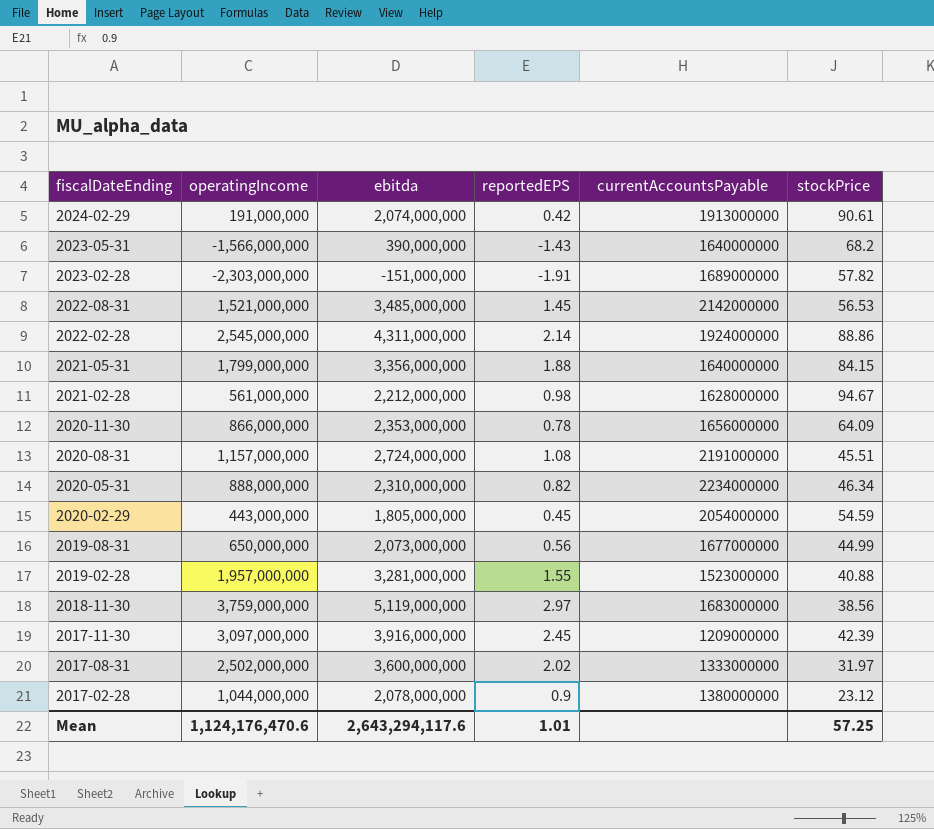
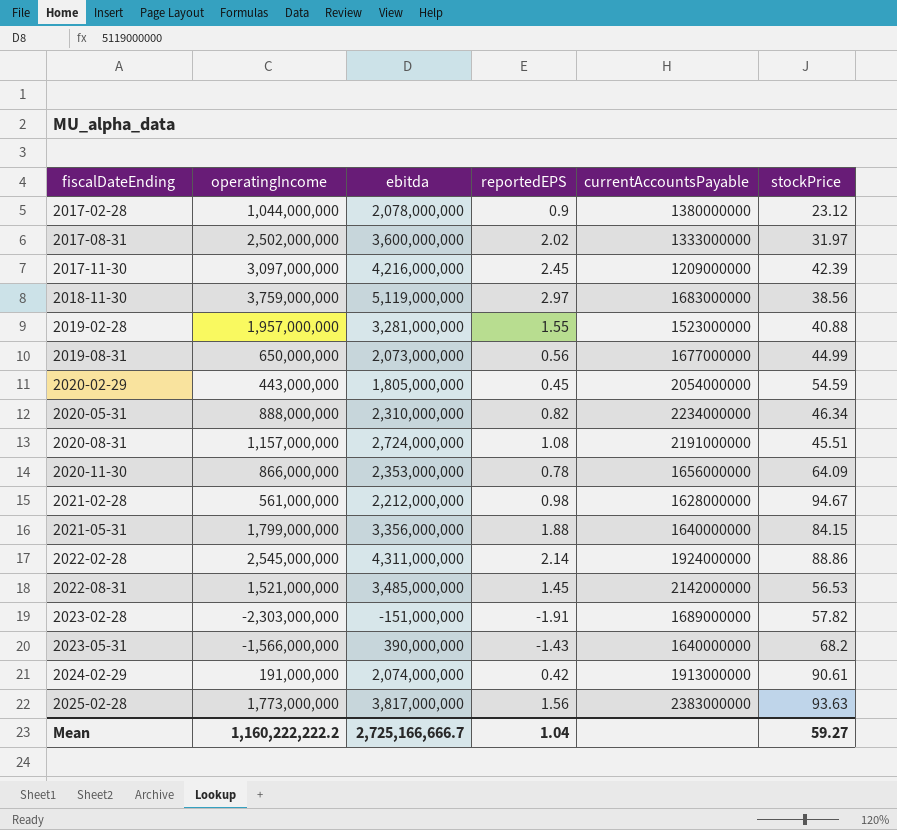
row order: fiscalDateEnding descending -> fiscalDateEnding ascending
2017-11-30 | ebitda: 3,916,000,000 -> 4,216,000,000
row 2025-02-28: none -> 1,773,000,000 | 3,817,000,000 | 1.56 | 2383000000 | 93.63
Mean | operatingIncome: 1,124,176,470.6 -> 1,160,222,222.2
Mean | ebitda: 2,643,294,117.6 -> 2,725,166,666.7
Mean | reportedEPS: 1.01 -> 1.04
Mean | stockPrice: 57.25 -> 59.27

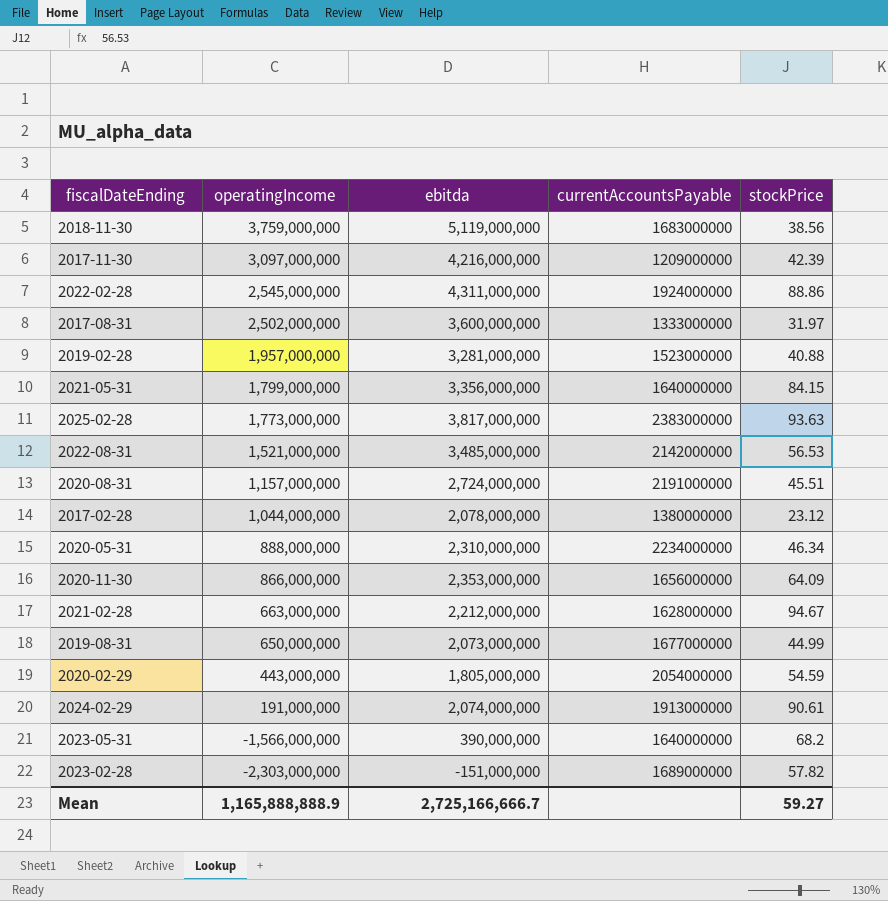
row order: fiscalDateEnding ascending -> operatingIncome descending
column reportedEPS | position: 4 -> none
2021-02-28 | operatingIncome: 561,000,000 -> 663,000,000
Mean | operatingIncome: 1,160,222,222.2 -> 1,165,888,888.9

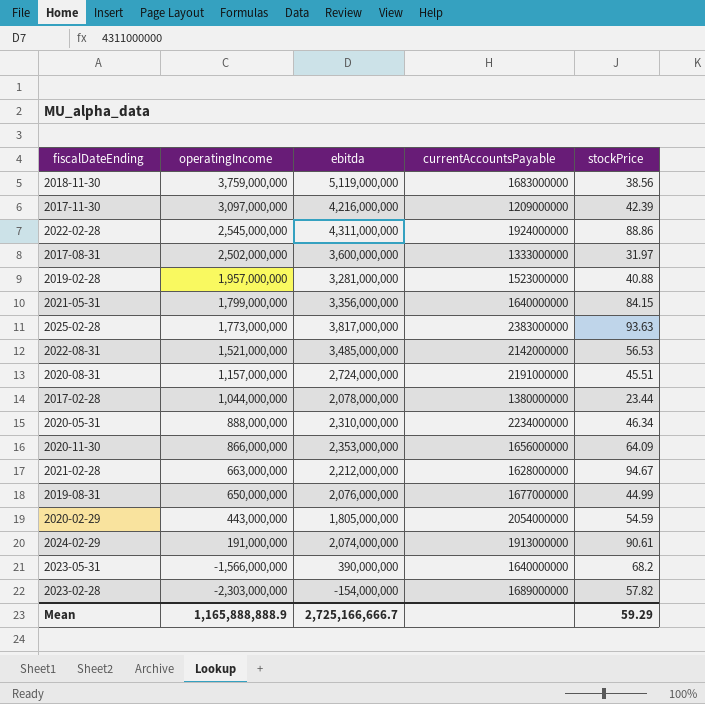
2017-02-28 | stockPrice: 23.12 -> 23.44
2019-08-31 | ebitda: 2,073,000,000 -> 2,076,000,000
2023-02-28 | ebitda: -151,000,000 -> -154,000,000
Mean | stockPrice: 59.27 -> 59.29

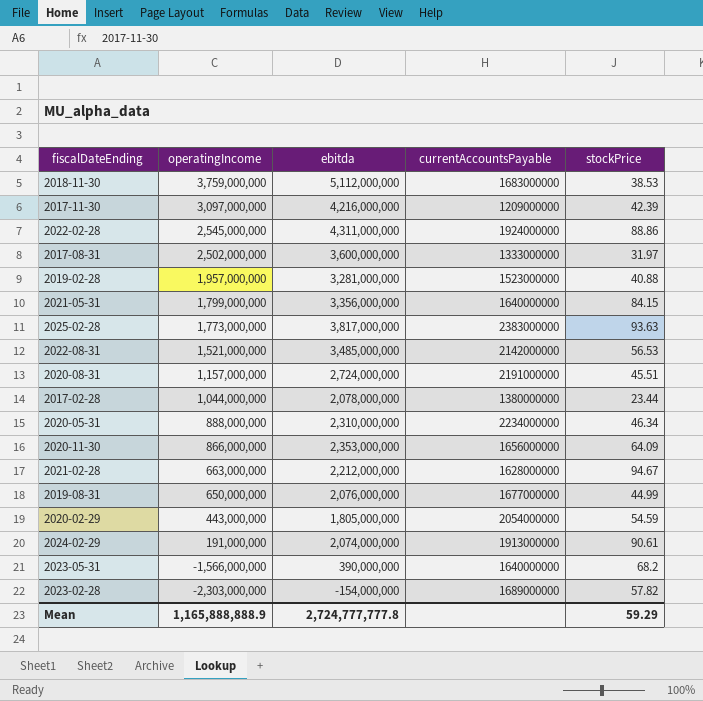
2018-11-30 | ebitda: 5,119,000,000 -> 5,112,000,000
2018-11-30 | stockPrice: 38.56 -> 38.53
Mean | ebitda: 2,725,166,666.7 -> 2,724,777,777.8

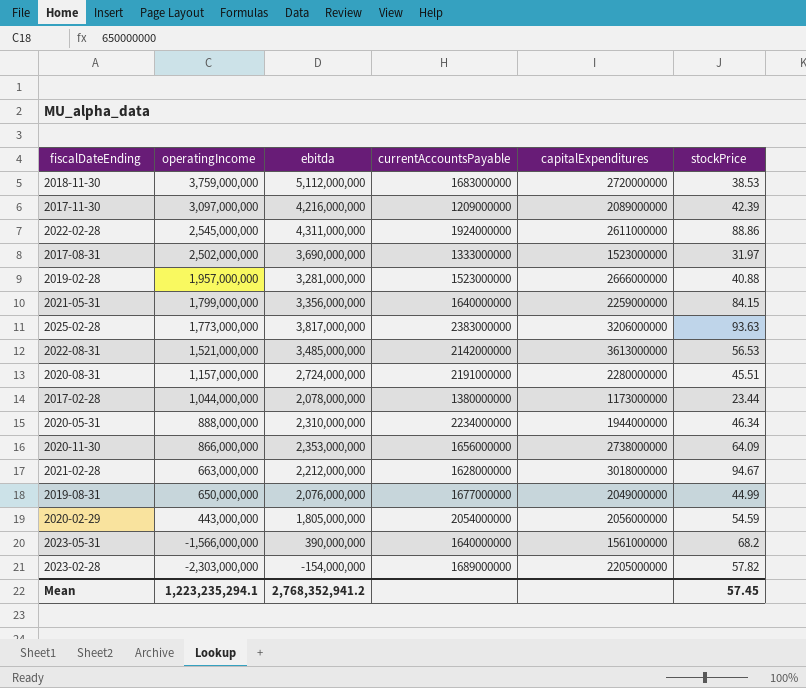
column capitalExpenditures | position: none -> 5
row 2024-02-29: 191,000,000 | 2,074,000,000 | 1913000000 | 90.61 -> none
2017-08-31 | ebitda: 3,600,000,000 -> 3,690,000,000
Mean | operatingIncome: 1,165,888,888.9 -> 1,223,235,294.1
Mean | ebitda: 2,724,777,777.8 -> 2,768,352,941.2
Mean | stockPrice: 59.29 -> 57.45

